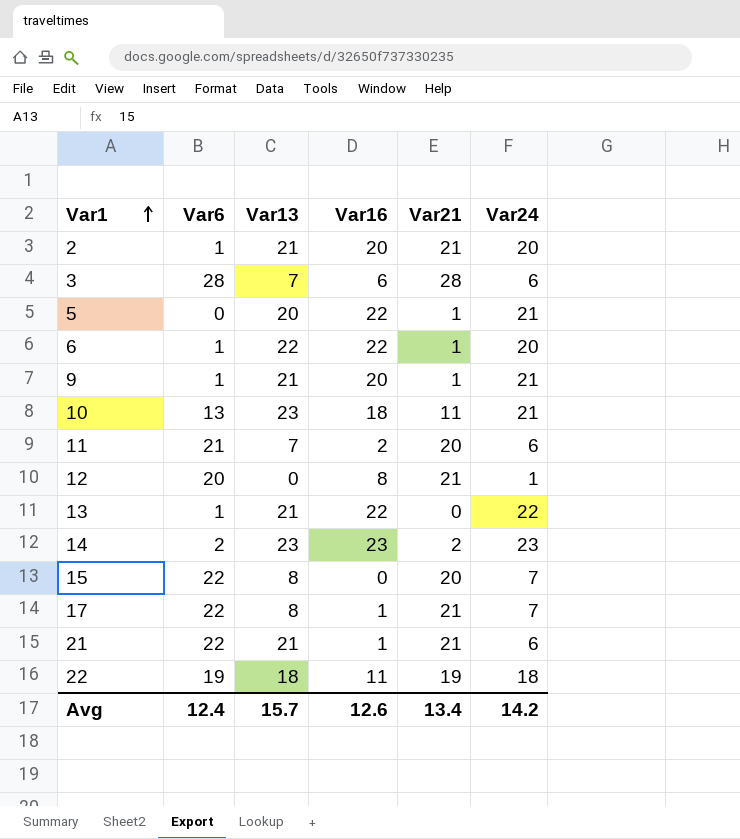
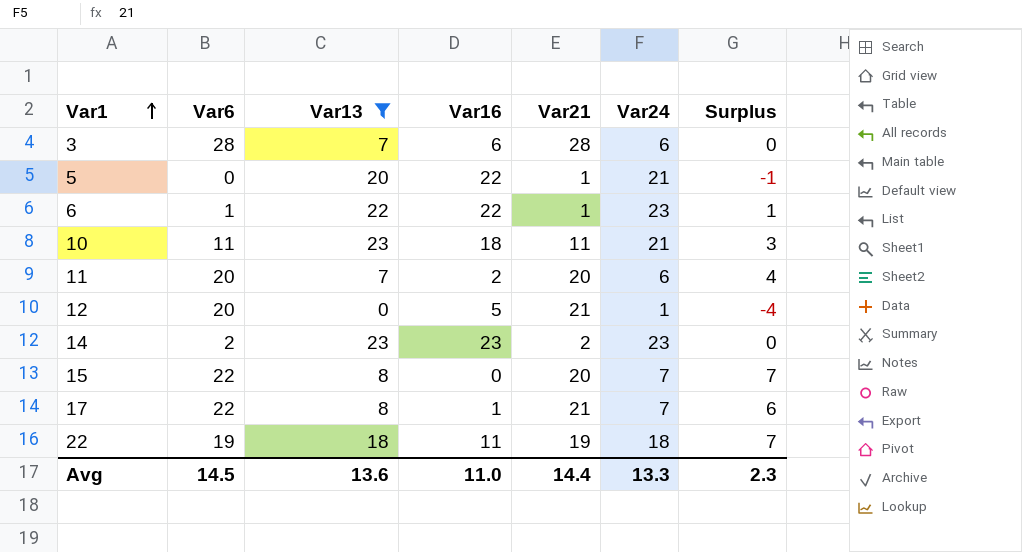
filter: none -> Var13 != 21
column Surplus | formula: none -> [Var24] - [Var16]
6 | Var24: 20 -> 23
10 | Var6: 13 -> 11
11 | Var6: 21 -> 20
12 | Var16: 8 -> 5
Avg | Var6: 12.4 -> 14.5
Avg | Var13: 15.7 -> 13.6
Avg | Var16: 12.6 -> 11.0
Avg | Var21: 13.4 -> 14.4
Avg | Var24: 14.2 -> 13.3

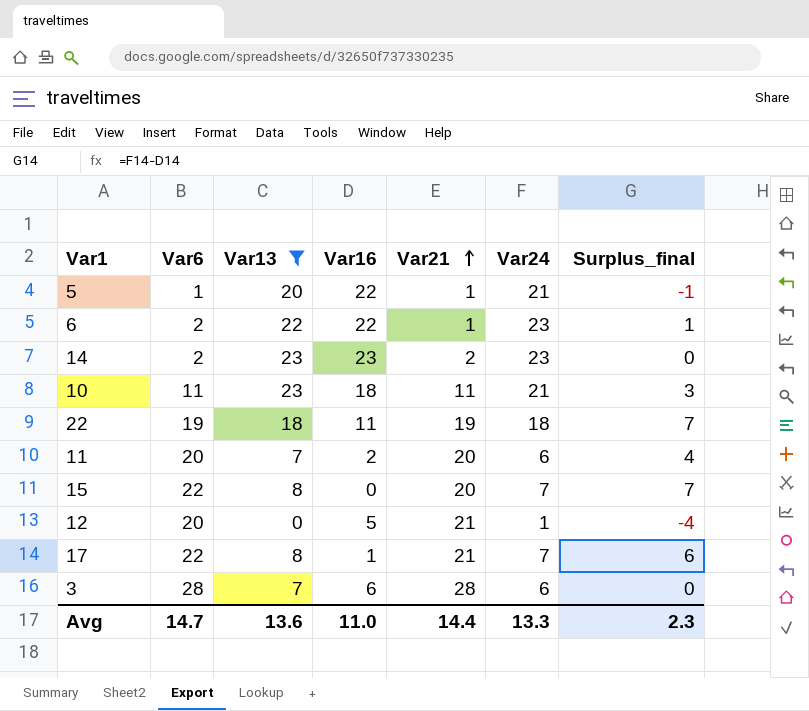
row order: Var1 ascending -> Var21 ascending
column name: Surplus -> Surplus_final
5 | Var6: 0 -> 1
6 | Var6: 1 -> 2
Avg | Var6: 14.5 -> 14.7

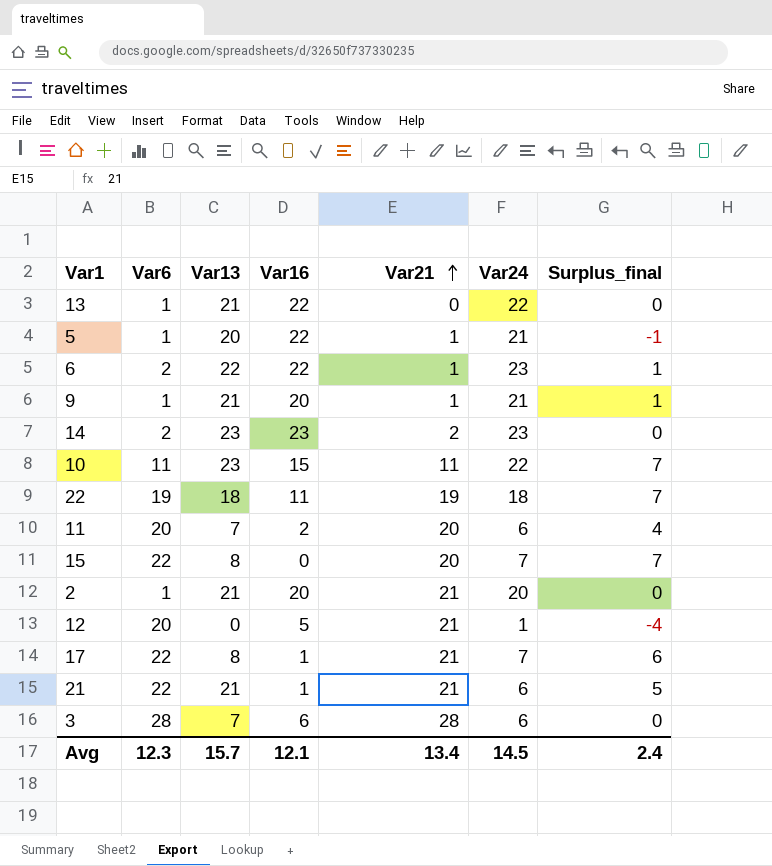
filter: Var13 != 21 -> none
10 | Var16: 18 -> 15
10 | Var24: 21 -> 22
10 | Surplus_final: 3 -> 7
Avg | Var6: 14.7 -> 12.3
Avg | Var13: 13.6 -> 15.7
Avg | Var16: 11.0 -> 12.1
Avg | Var21: 14.4 -> 13.4
Avg | Var24: 13.3 -> 14.5
Avg | Surplus_final: 2.3 -> 2.4

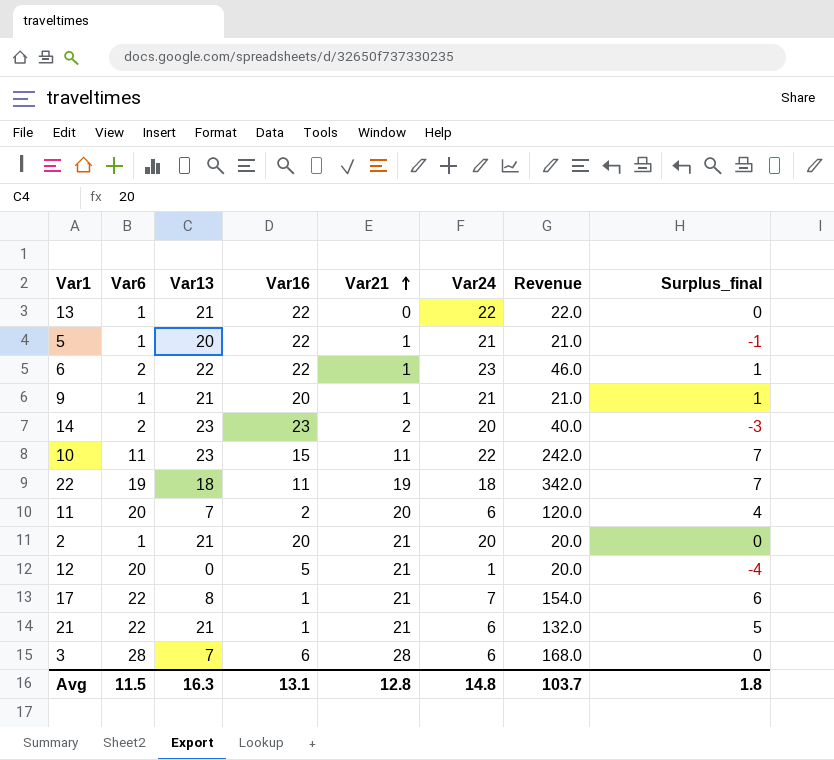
column Revenue | formula: none -> [Var6] * [Var24]
row 15: 22 | 8 | 0 | 20 | 7 | 7 -> none
14 | Var24: 23 -> 20
14 | Surplus_final: 0 -> -3
Avg | Var6: 12.3 -> 11.5
Avg | Var13: 15.7 -> 16.3
Avg | Var16: 12.1 -> 13.1
Avg | Var21: 13.4 -> 12.8
Avg | Var24: 14.5 -> 14.8
Avg | Surplus_final: 2.4 -> 1.8

